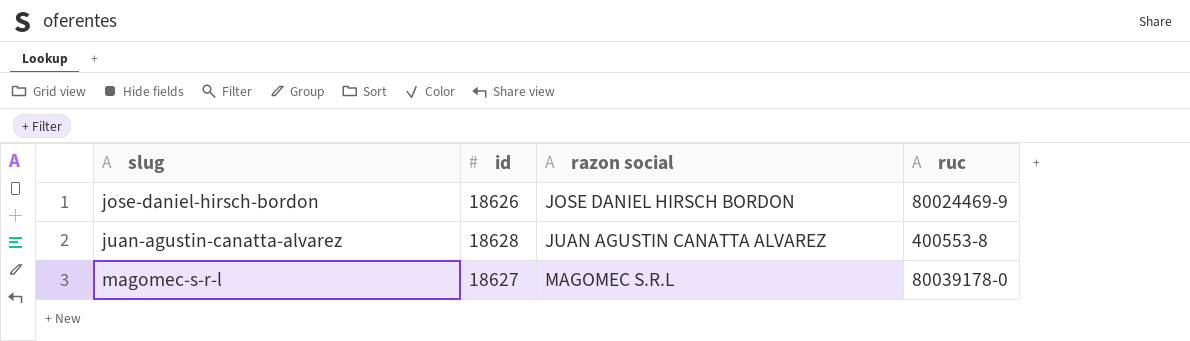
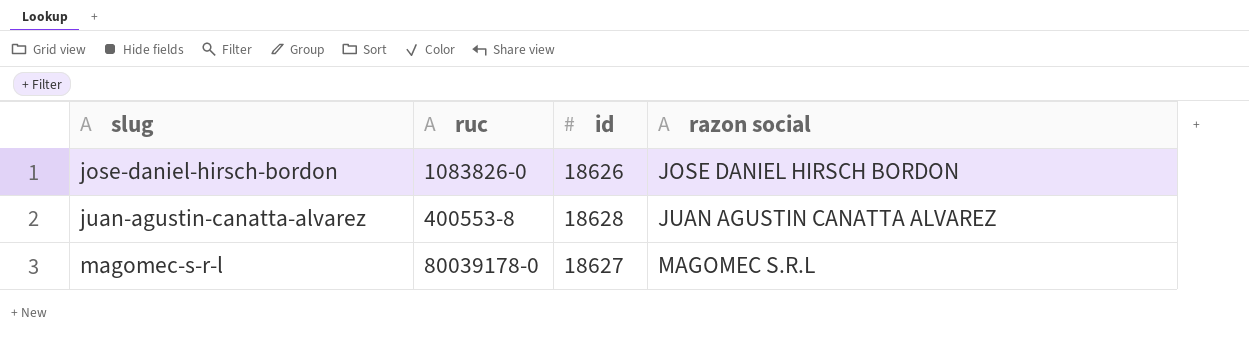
column ruc | position: 4 -> 2
jose-daniel-hirsch-bordon | ruc: 80024469-9 -> 1083826-0

